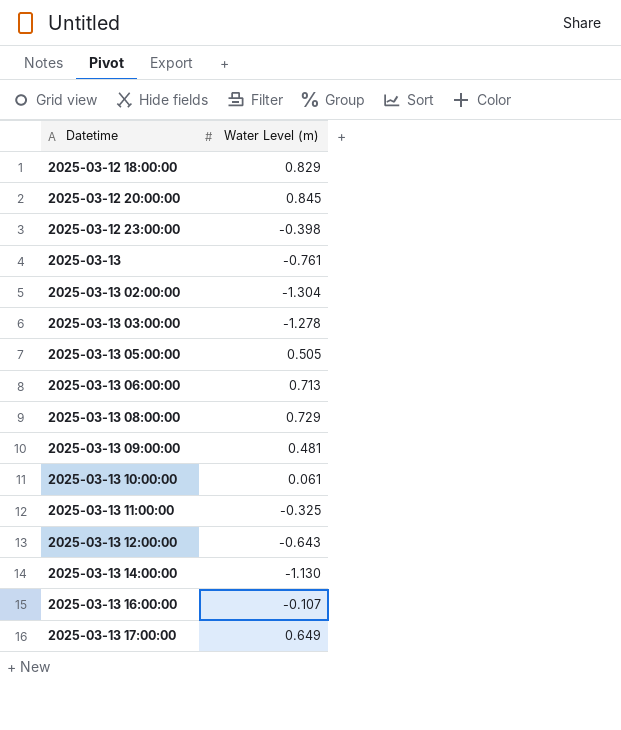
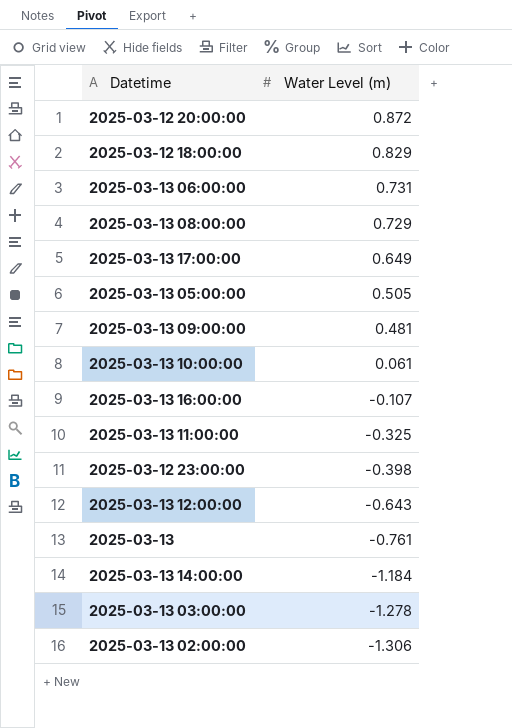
row order: Datetime ascending -> Water Level (m) descending
2025-03-12 20:00:00 | Water Level (m): 0.845 -> 0.872
2025-03-13 06:00:00 | Water Level (m): 0.713 -> 0.731
2025-03-13 14:00:00 | Water Level (m): -1.130 -> -1.184
2025-03-13 02:00:00 | Water Level (m): -1.304 -> -1.306

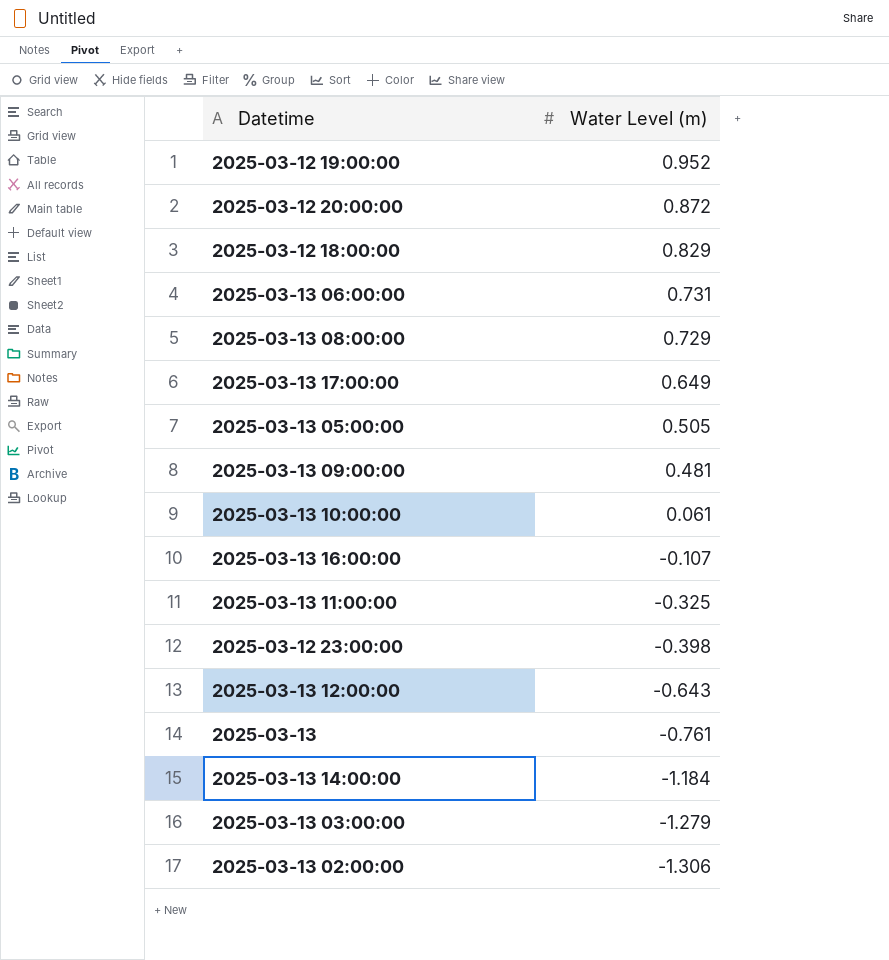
row 2025-03-12 19:00:00: none -> 0.952
2025-03-13 03:00:00 | Water Level (m): -1.278 -> -1.279

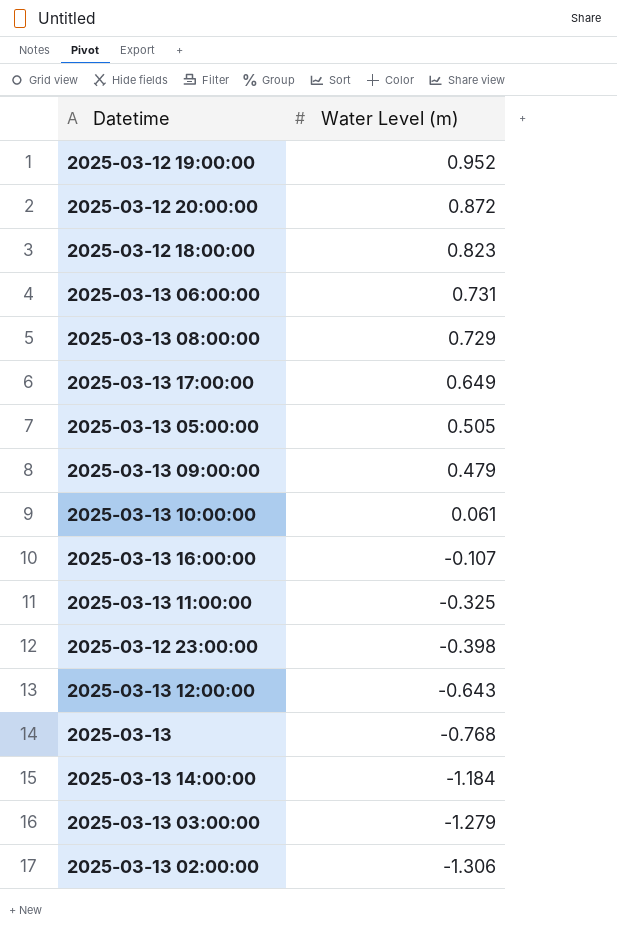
2025-03-12 18:00:00 | Water Level (m): 0.829 -> 0.823
2025-03-13 09:00:00 | Water Level (m): 0.481 -> 0.479
2025-03-13 | Water Level (m): -0.761 -> -0.768

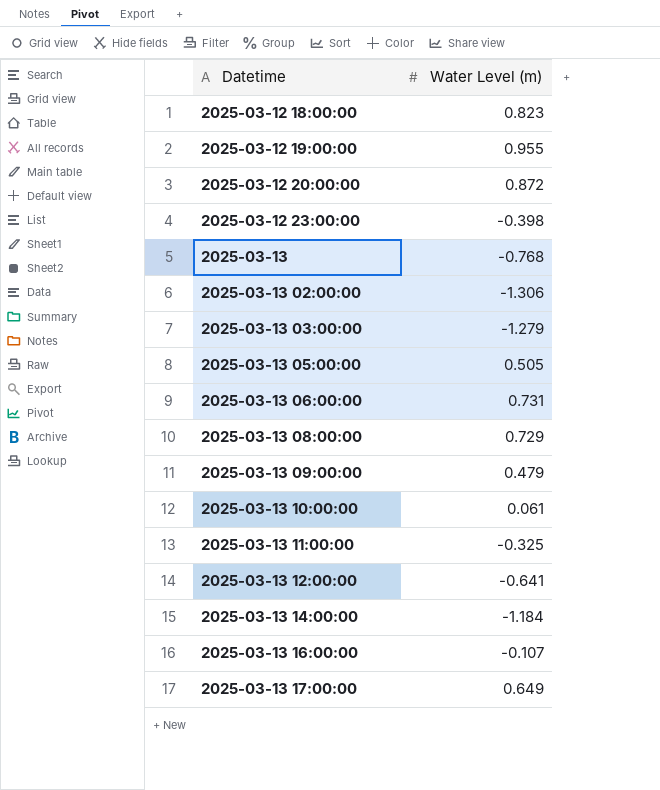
row order: Water Level (m) descending -> Datetime ascending
2025-03-12 19:00:00 | Water Level (m): 0.952 -> 0.955
2025-03-13 12:00:00 | Water Level (m): -0.643 -> -0.641

